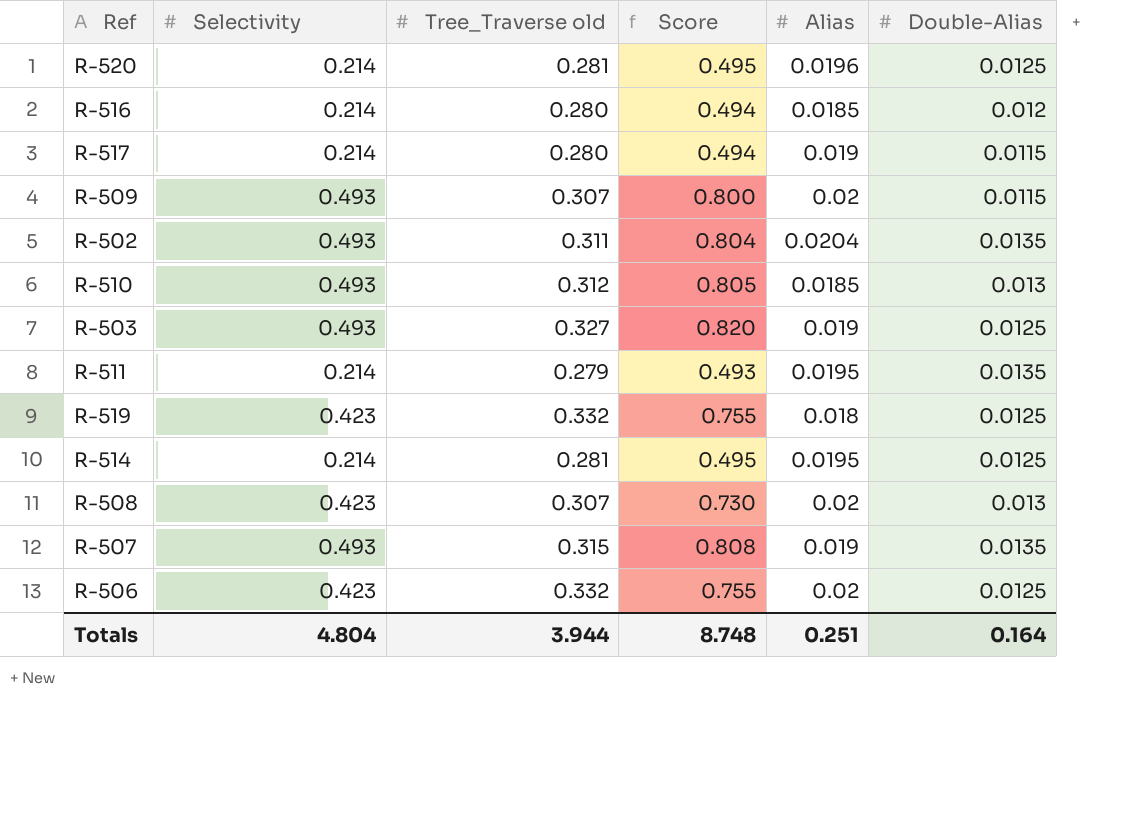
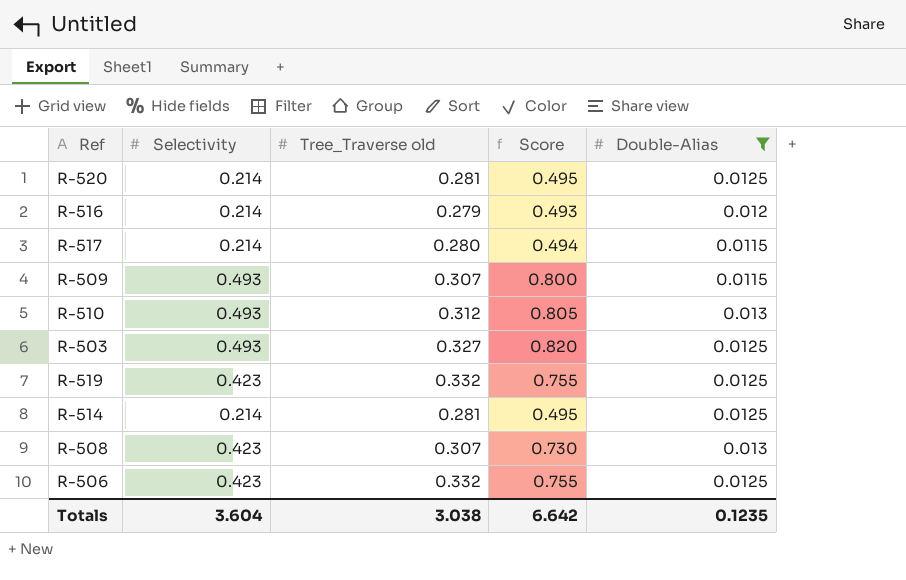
filter: none -> Double-Alias != 0.0135
column Alias | position: 5 -> none
R-516 | Tree_Traverse old: 0.280 -> 0.279
R-516 | Score: 0.494 -> 0.493
Totals | Selectivity: 4.804 -> 3.604
Totals | Tree_Traverse old: 3.944 -> 3.038
Totals | Score: 8.748 -> 6.642
Totals | Double-Alias: 0.164 -> 0.1235

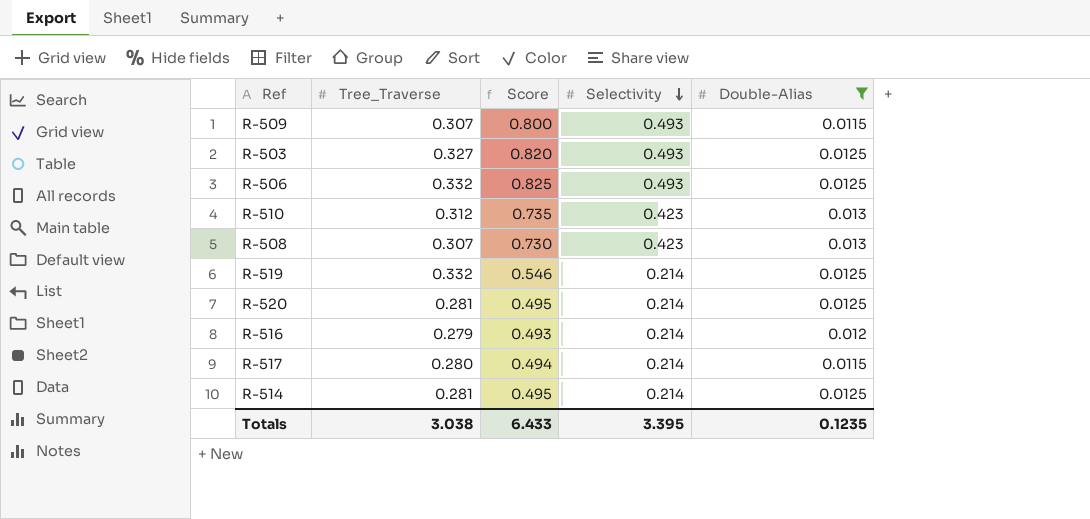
row order: none -> Selectivity descending
column name: Tree_Traverse old -> Tree_Traverse
column Selectivity | position: 2 -> 4
R-506 | Score: 0.755 -> 0.825
R-506 | Selectivity: 0.423 -> 0.493
R-510 | Score: 0.805 -> 0.735
R-510 | Selectivity: 0.493 -> 0.423
R-519 | Score: 0.755 -> 0.546
R-519 | Selectivity: 0.423 -> 0.214
Totals | Score: 6.642 -> 6.433
Totals | Selectivity: 3.604 -> 3.395

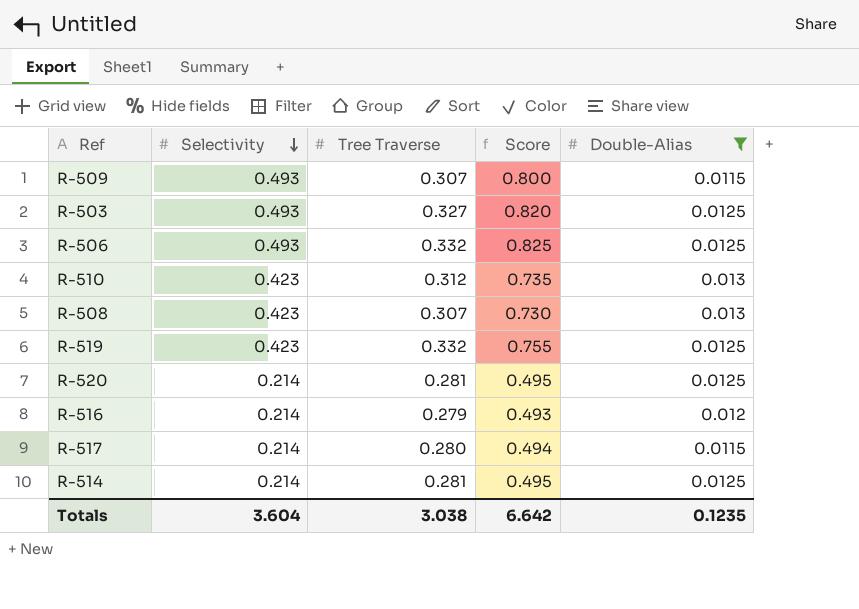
column Selectivity | position: 4 -> 2
column name: Tree_Traverse -> Tree Traverse
R-519 | Selectivity: 0.214 -> 0.423
R-519 | Score: 0.546 -> 0.755
Totals | Selectivity: 3.395 -> 3.604
Totals | Score: 6.433 -> 6.642

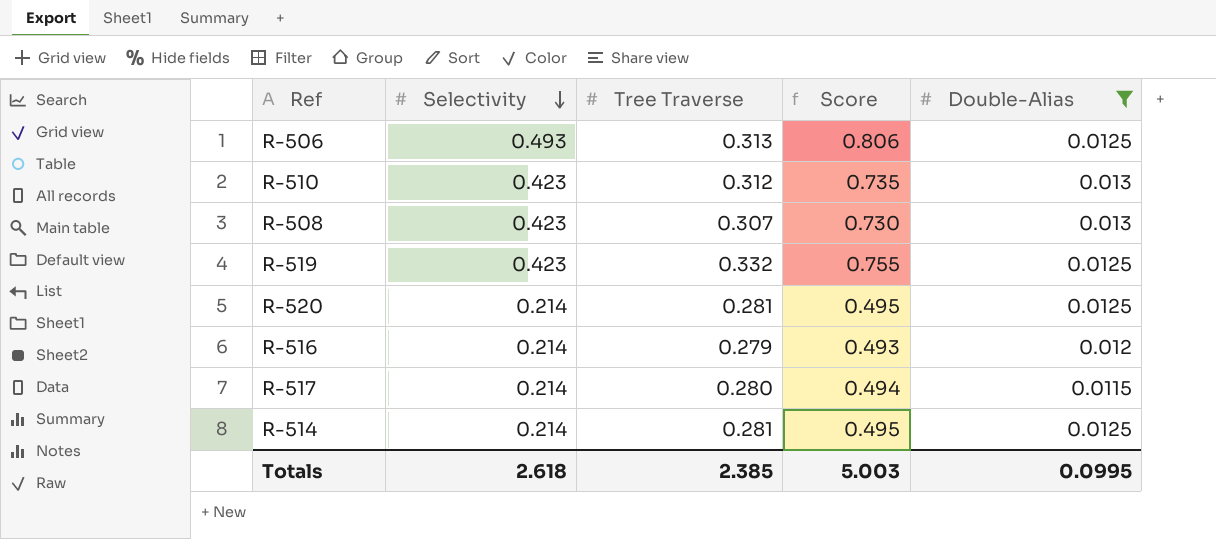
row R-509: 0.493 | 0.307 | 0.800 | 0.0115 -> none
row R-503: 0.493 | 0.327 | 0.820 | 0.0125 -> none
R-506 | Tree Traverse: 0.332 -> 0.313
R-506 | Score: 0.825 -> 0.806
Totals | Selectivity: 3.604 -> 2.618
Totals | Tree Traverse: 3.038 -> 2.385
Totals | Score: 6.642 -> 5.003
Totals | Double-Alias: 0.1235 -> 0.0995

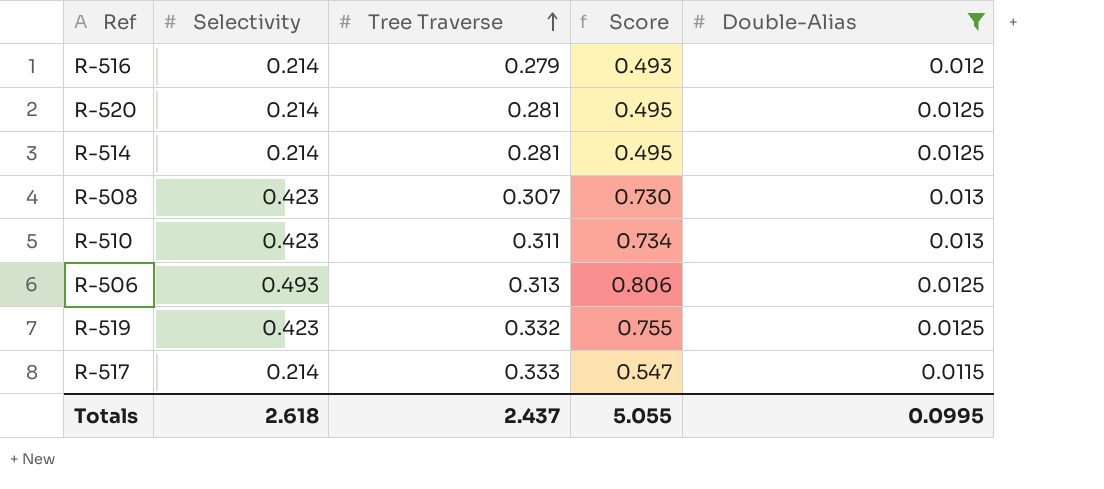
row order: Selectivity descending -> Tree Traverse ascending
R-510 | Tree Traverse: 0.312 -> 0.311
R-510 | Score: 0.735 -> 0.734
R-517 | Tree Traverse: 0.280 -> 0.333
R-517 | Score: 0.494 -> 0.547
Totals | Tree Traverse: 2.385 -> 2.437
Totals | Score: 5.003 -> 5.055

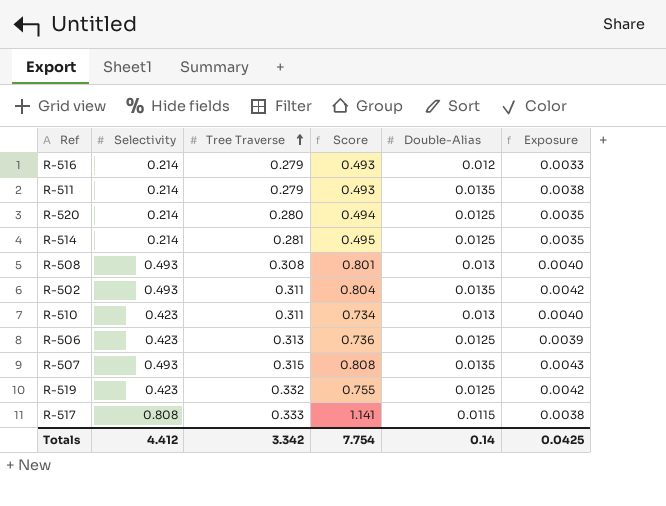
filter: Double-Alias != 0.0135 -> none
column Exposure | formula: none -> [Tree Traverse] * [Double-Alias]
R-520 | Tree Traverse: 0.281 -> 0.280
R-520 | Score: 0.495 -> 0.494
R-508 | Selectivity: 0.423 -> 0.493
R-508 | Tree Traverse: 0.307 -> 0.308
R-508 | Score: 0.730 -> 0.801
R-506 | Selectivity: 0.493 -> 0.423
R-506 | Score: 0.806 -> 0.736
R-517 | Selectivity: 0.214 -> 0.808
R-517 | Score: 0.547 -> 1.141
Totals | Selectivity: 2.618 -> 4.412
Totals | Tree Traverse: 2.437 -> 3.342
Totals | Score: 5.055 -> 7.754
Totals | Double-Alias: 0.0995 -> 0.14

